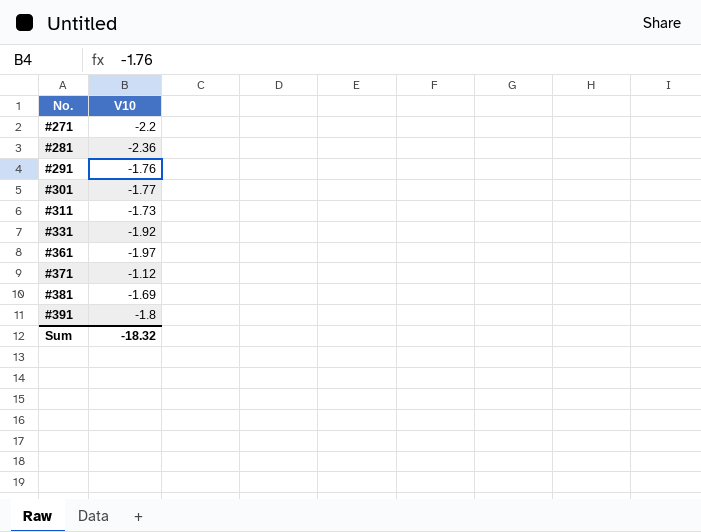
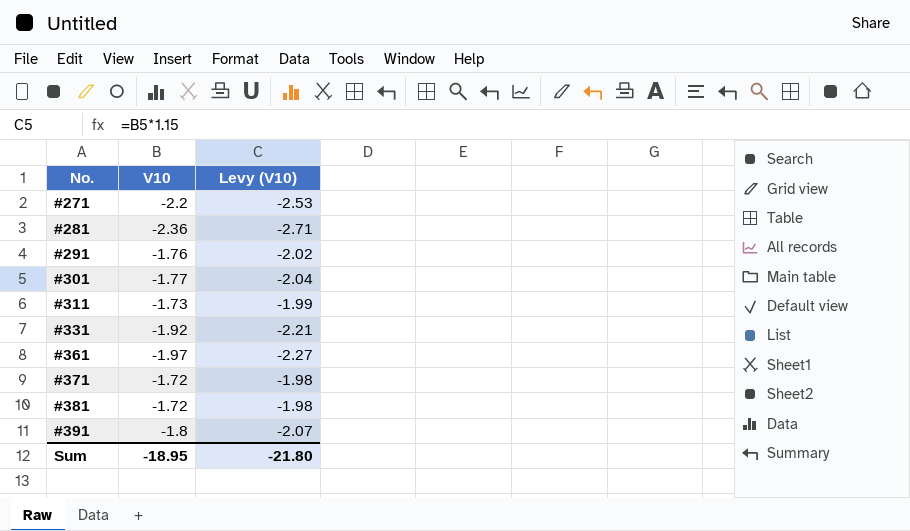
column Levy (V10) | formula: none -> [V10] * 1.15
#371 | V10: -1.12 -> -1.72
#381 | V10: -1.69 -> -1.72
Sum | V10: -18.32 -> -18.95

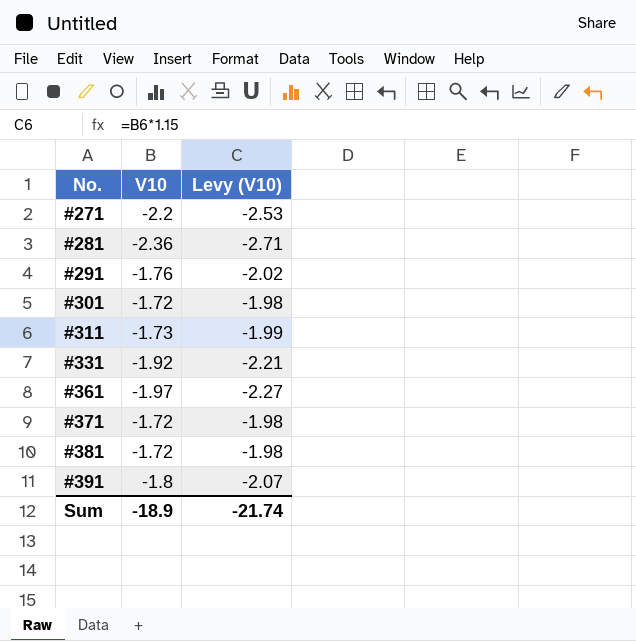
#301 | V10: -1.77 -> -1.72
#301 | Levy (V10): -2.04 -> -1.98
Sum | V10: -18.95 -> -18.9
Sum | Levy (V10): -21.80 -> -21.74

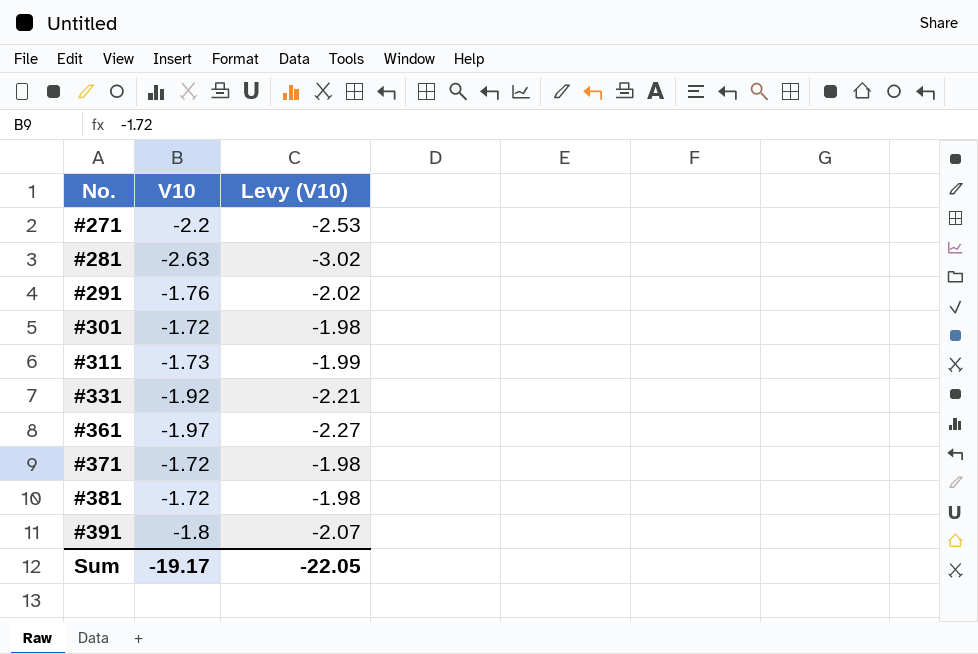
#281 | V10: -2.36 -> -2.63
#281 | Levy (V10): -2.71 -> -3.02
Sum | V10: -18.9 -> -19.17
Sum | Levy (V10): -21.74 -> -22.05

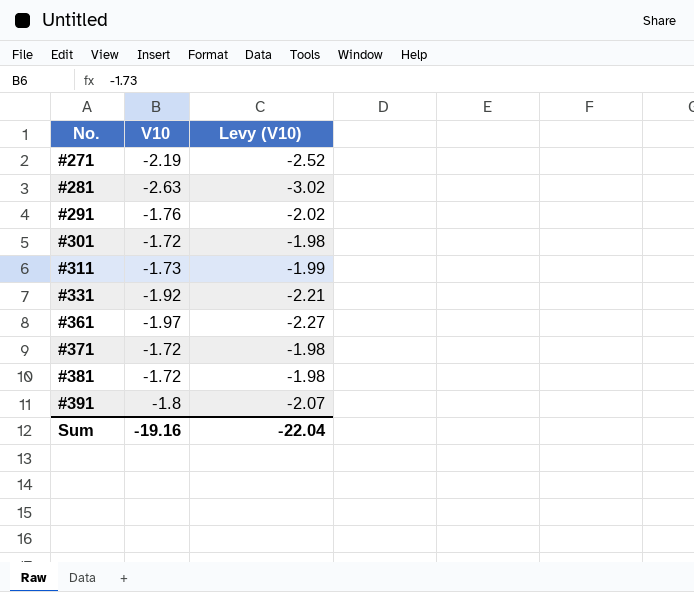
#271 | V10: -2.2 -> -2.19
#271 | Levy (V10): -2.53 -> -2.52
Sum | V10: -19.17 -> -19.16
Sum | Levy (V10): -22.05 -> -22.04

